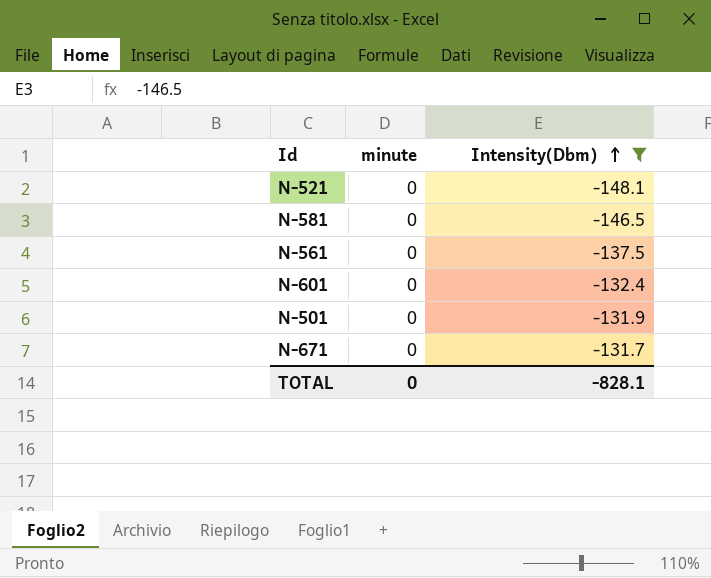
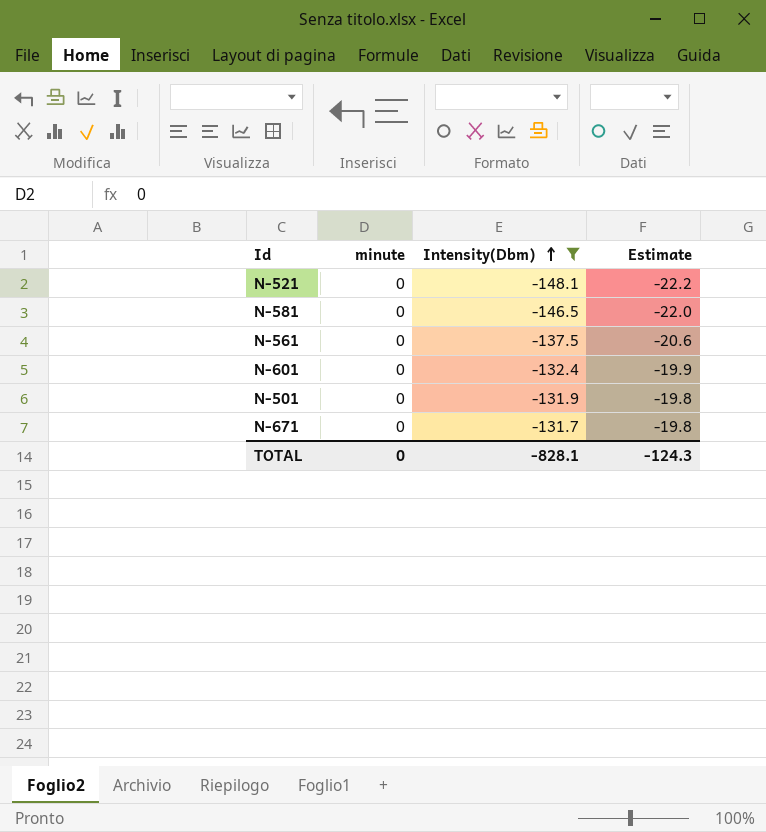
column Estimate | formula: none -> [Intensity(Dbm)] * 0.15

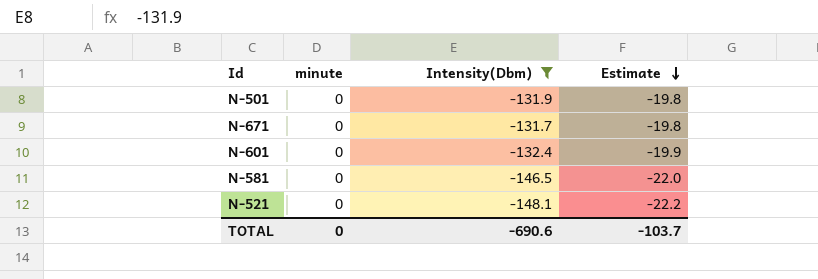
row order: Intensity(Dbm) ascending -> Estimate descending
row N-561: 0 | -137.5 | -20.6 -> none
TOTAL | Intensity(Dbm): -828.1 -> -690.6
TOTAL | Estimate: -124.3 -> -103.7

